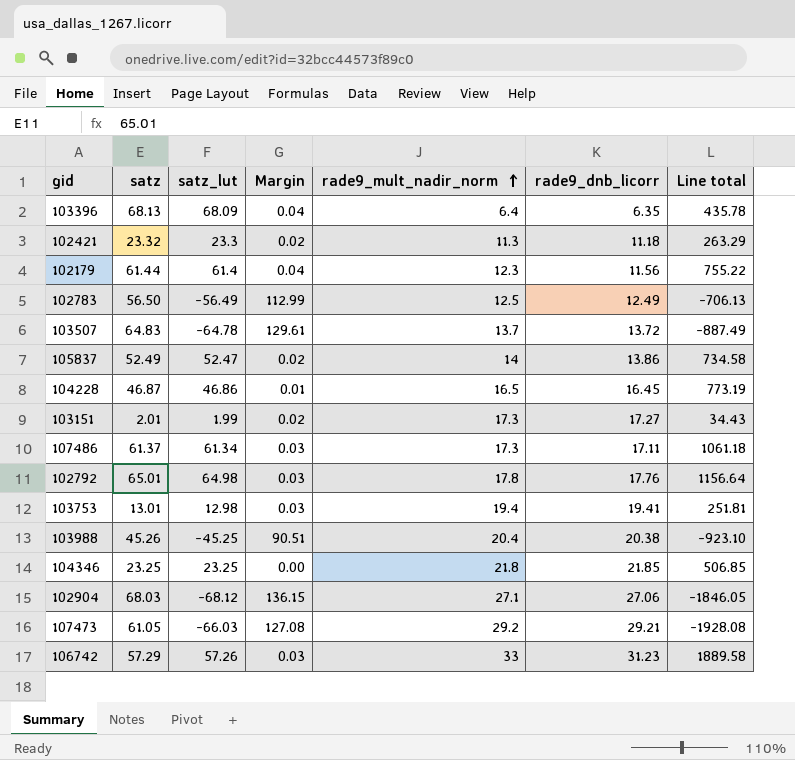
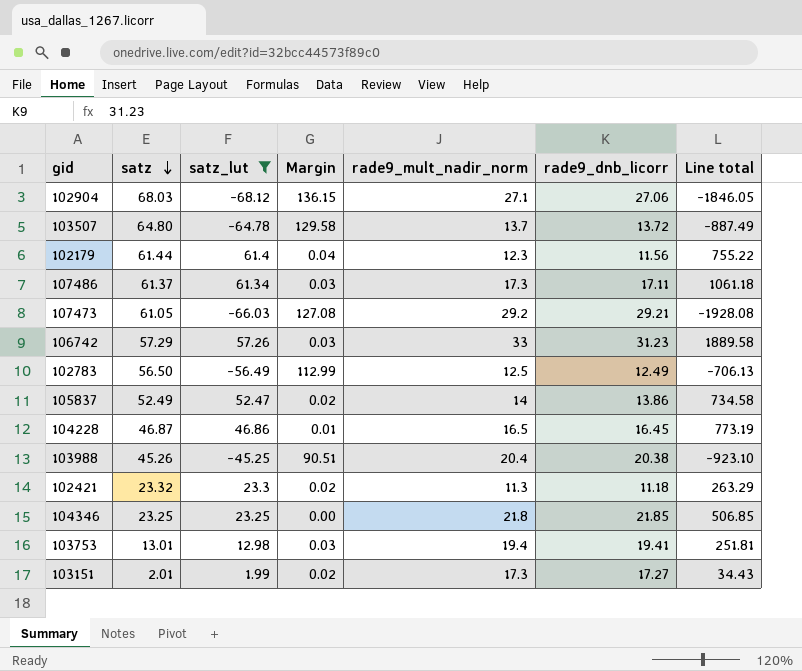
filter: none -> satz_lut <= 61.4
row order: rade9_mult_nadir_norm ascending -> satz descending
103507 | satz: 64.83 -> 64.80
103507 | Margin: 129.61 -> 129.58

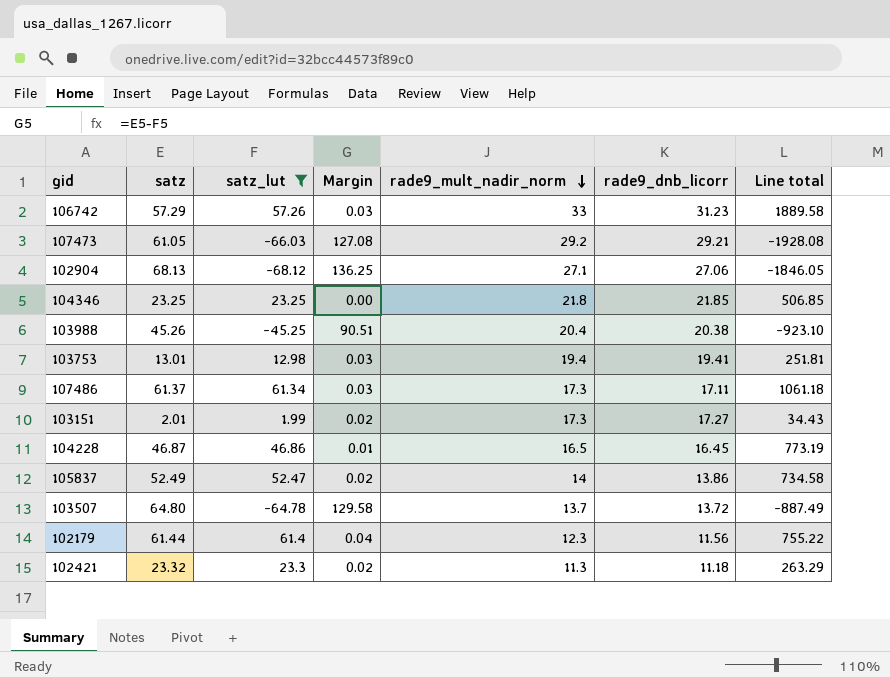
row order: satz descending -> rade9_mult_nadir_norm descending
row 102783: 56.50 | -56.49 | 112.99 | 12.5 | 12.49 | -706.13 -> none
102904 | satz: 68.03 -> 68.13
102904 | Margin: 136.15 -> 136.25

